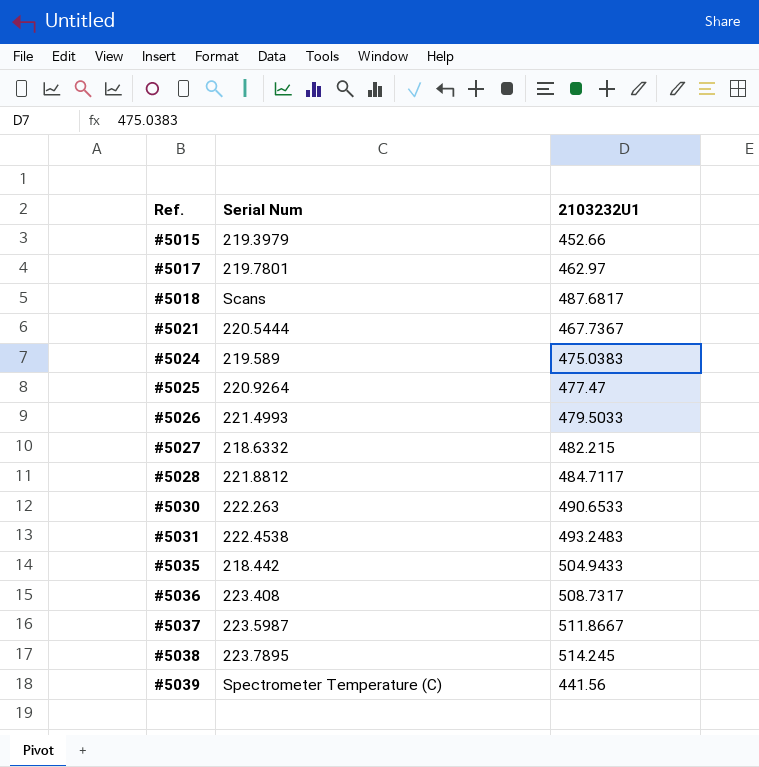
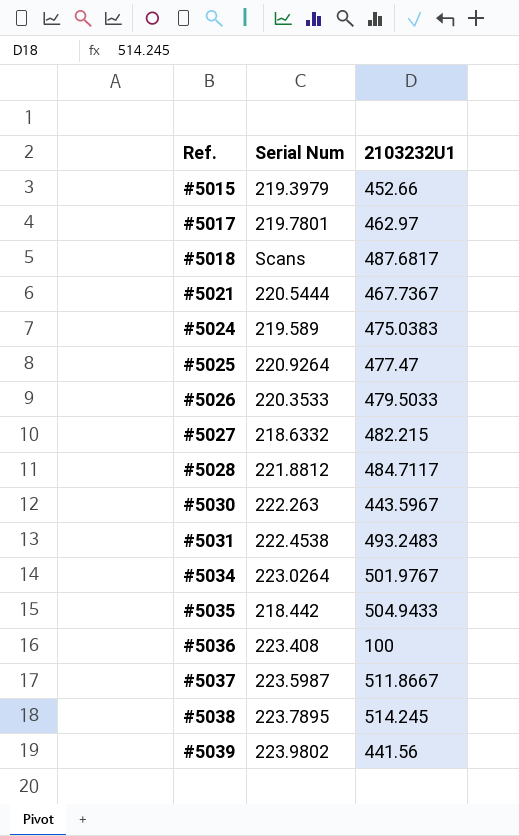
#5026 | Serial Num: 221.4993 -> 220.3533
#5030 | 2103232U1: 490.6533 -> 443.5967
row #5034: none -> 223.0264 | 501.9767
#5036 | 2103232U1: 508.7317 -> 100
#5039 | Serial Num: Spectrometer Temperature (C) -> 223.9802

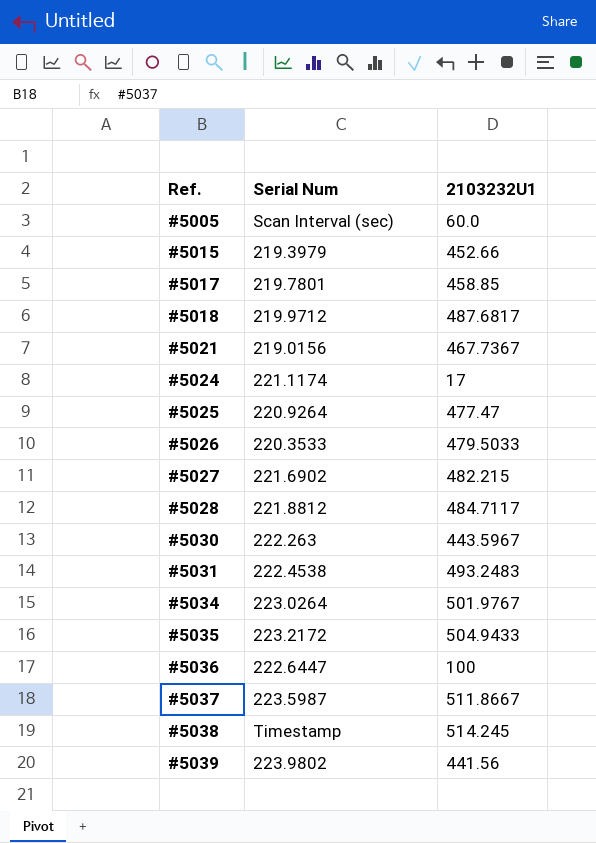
row #5005: none -> Scan Interval (sec) | 60.0
#5017 | 2103232U1: 462.97 -> 458.85
#5018 | Serial Num: Scans -> 219.9712
#5021 | Serial Num: 220.5444 -> 219.0156
#5024 | Serial Num: 219.589 -> 221.1174
#5024 | 2103232U1: 475.0383 -> 17
#5027 | Serial Num: 218.6332 -> 221.6902
#5035 | Serial Num: 218.442 -> 223.2172
#5036 | Serial Num: 223.408 -> 222.6447
#5038 | Serial Num: 223.7895 -> Timestamp

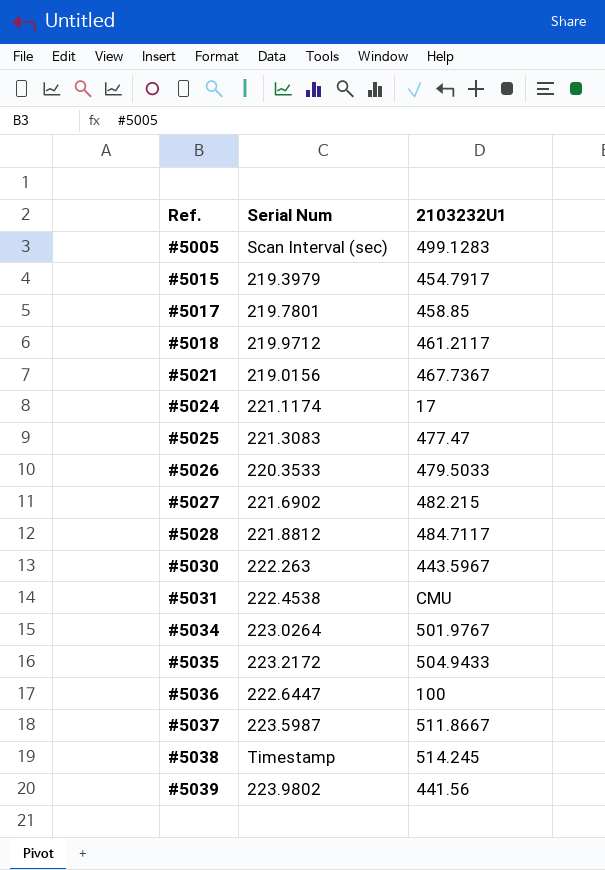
#5005 | 2103232U1: 60.0 -> 499.1283
#5015 | 2103232U1: 452.66 -> 454.7917
#5018 | 2103232U1: 487.6817 -> 461.2117
#5025 | Serial Num: 220.9264 -> 221.3083
#5031 | 2103232U1: 493.2483 -> CMU

